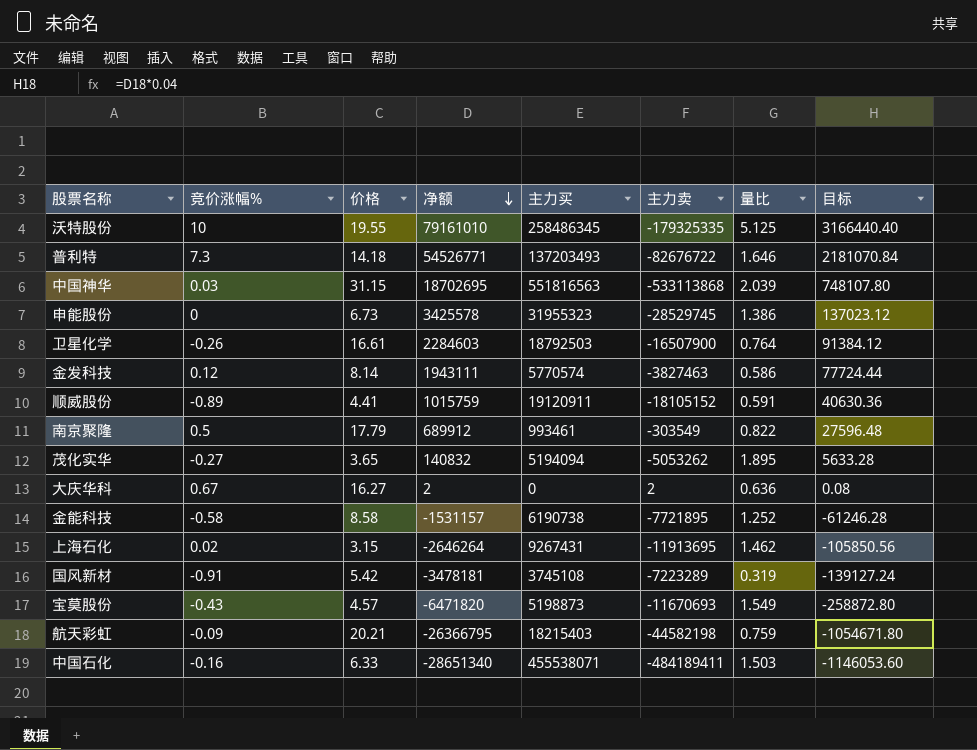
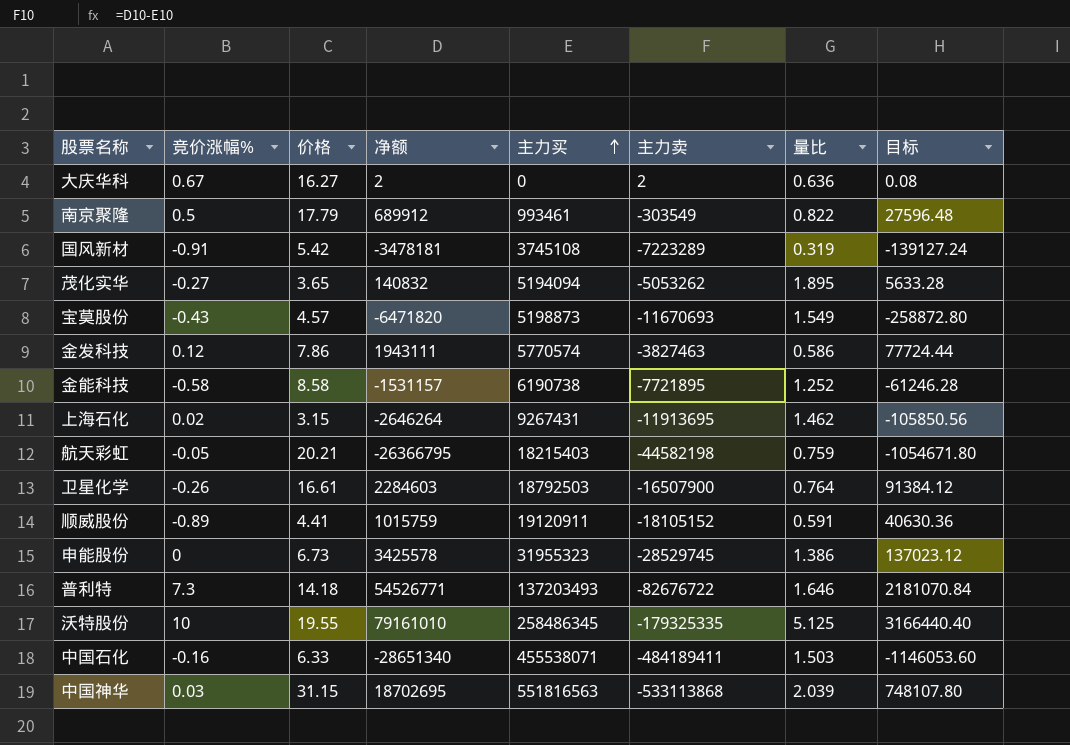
row order: 净额 descending -> 主力买 ascending
金发科技 | 价格: 8.14 -> 7.86
航天彩虹 | 竞价涨幅%: -0.09 -> -0.05

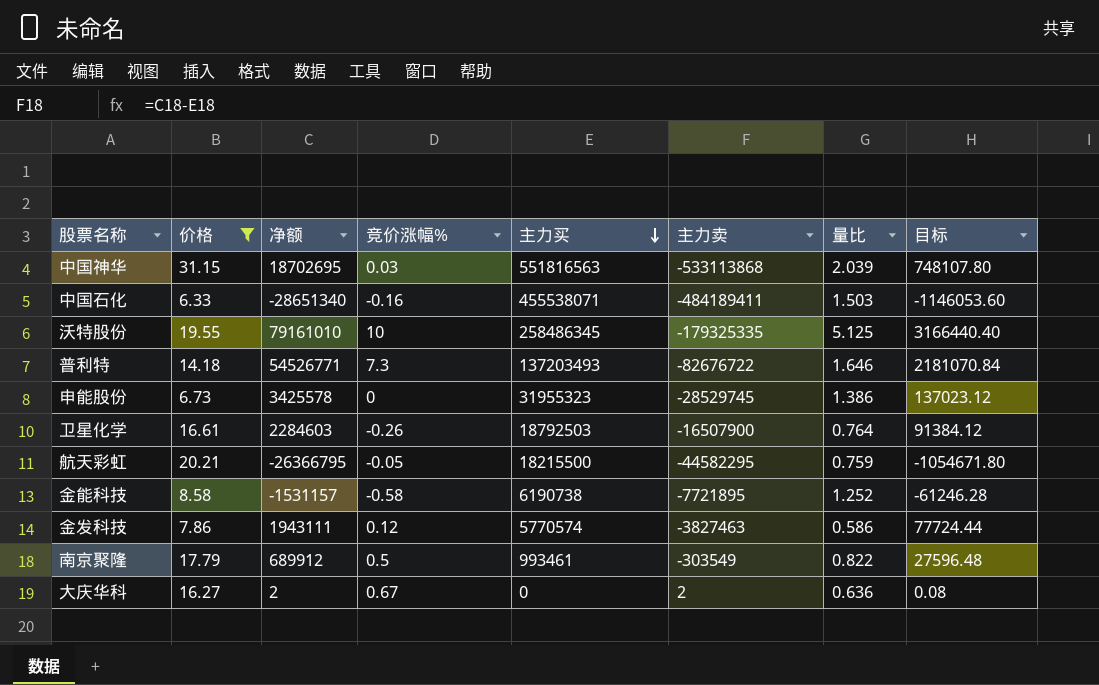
filter: none -> 价格 >= 6.33
row order: 主力买 ascending -> 主力买 descending
column 竞价涨幅% | position: 2 -> 4
航天彩虹 | 主力买: 18215403 -> 18215500
航天彩虹 | 主力卖: -44582198 -> -44582295

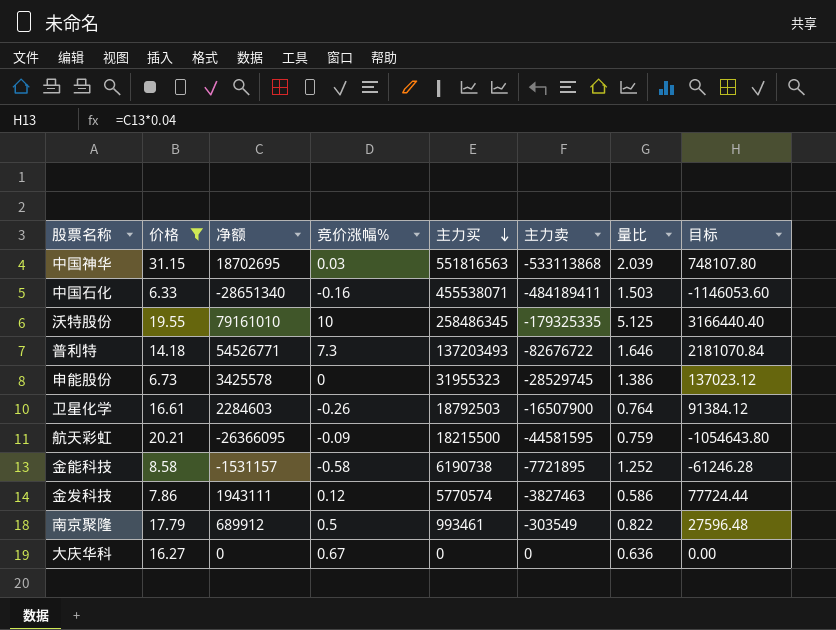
航天彩虹 | 净额: -26366795 -> -26366095
航天彩虹 | 竞价涨幅%: -0.05 -> -0.09
航天彩虹 | 主力卖: -44582295 -> -44581595
航天彩虹 | 目标: -1054671.80 -> -1054643.80
大庆华科 | 净额: 2 -> 0
大庆华科 | 主力卖: 2 -> 0
大庆华科 | 目标: 0.08 -> 0.00

